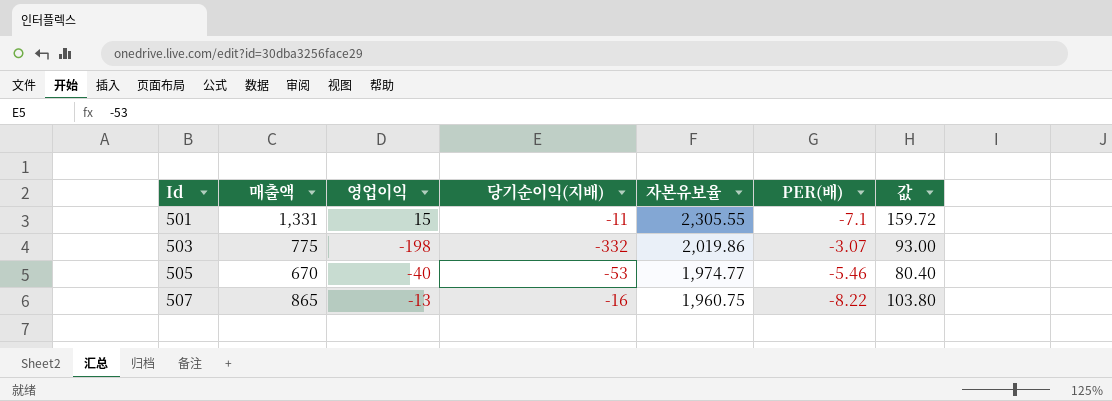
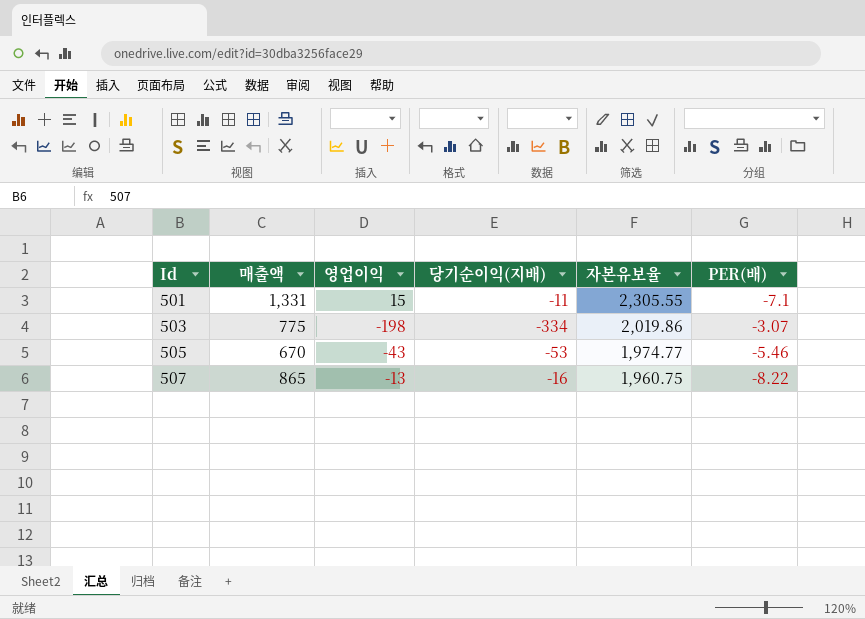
column 값 | formula: [매출액] * 0.12 -> none
503 | 당기순이익(지배): -332 -> -334
505 | 영업이익: -40 -> -43

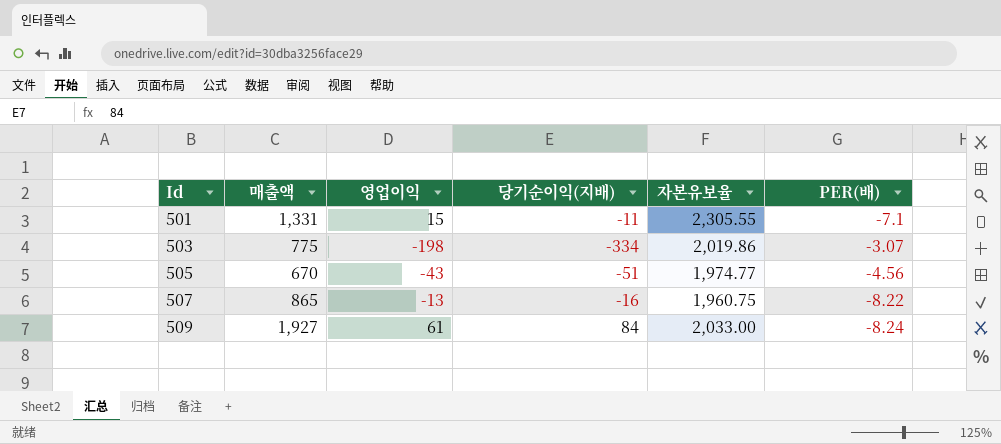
505 | 당기순이익(지배): -53 -> -51
505 | PER(배): -5.46 -> -4.56
row 509: none -> 1,927 | 61 | 84 | 2,033.00 | -8.24

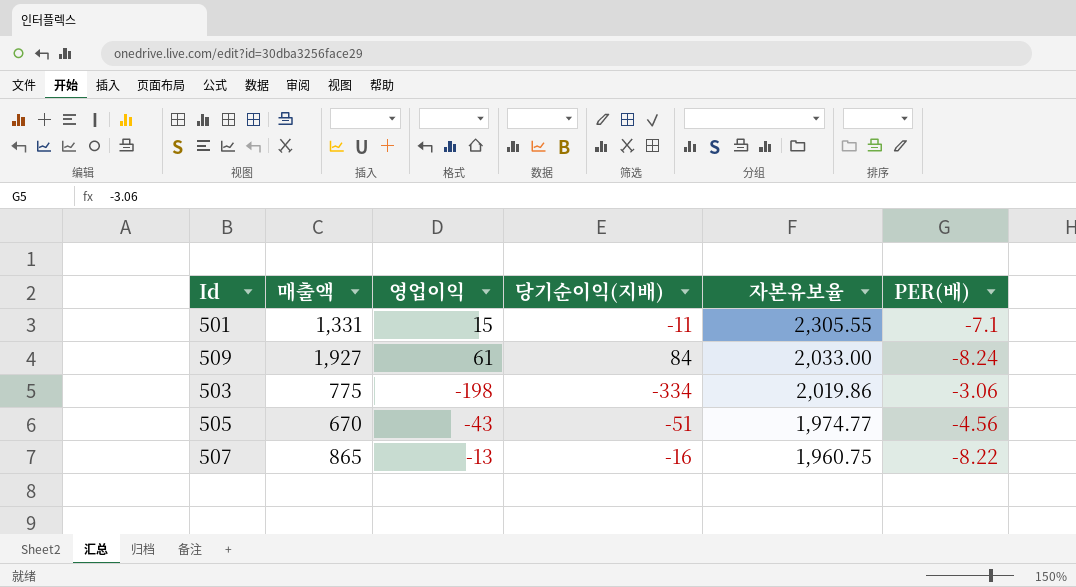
row order: Id ascending -> 자본유보율 descending
503 | PER(배): -3.07 -> -3.06

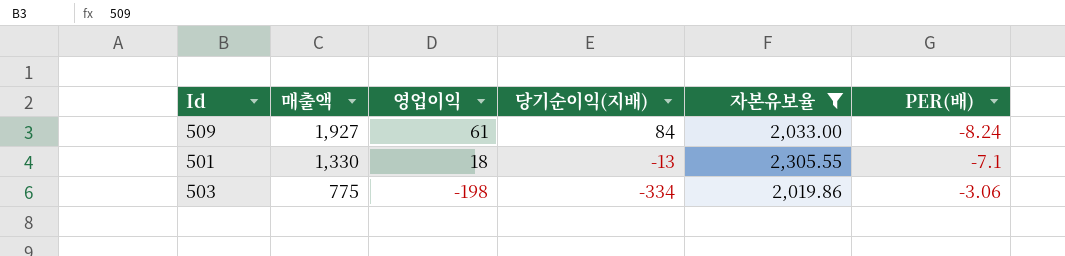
filter: none -> 자본유보율 >= 2,019.86
row order: 자본유보율 descending -> 매출액 descending
501 | 매출액: 1,331 -> 1,330
501 | 영업이익: 15 -> 18
501 | 당기순이익(지배): -11 -> -13

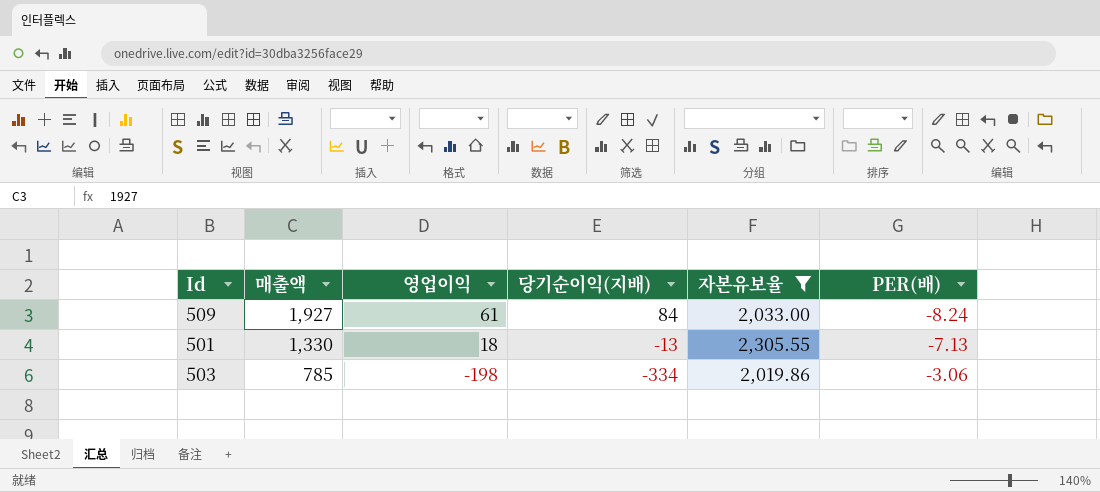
501 | PER(배): -7.1 -> -7.13
503 | 매출액: 775 -> 785

